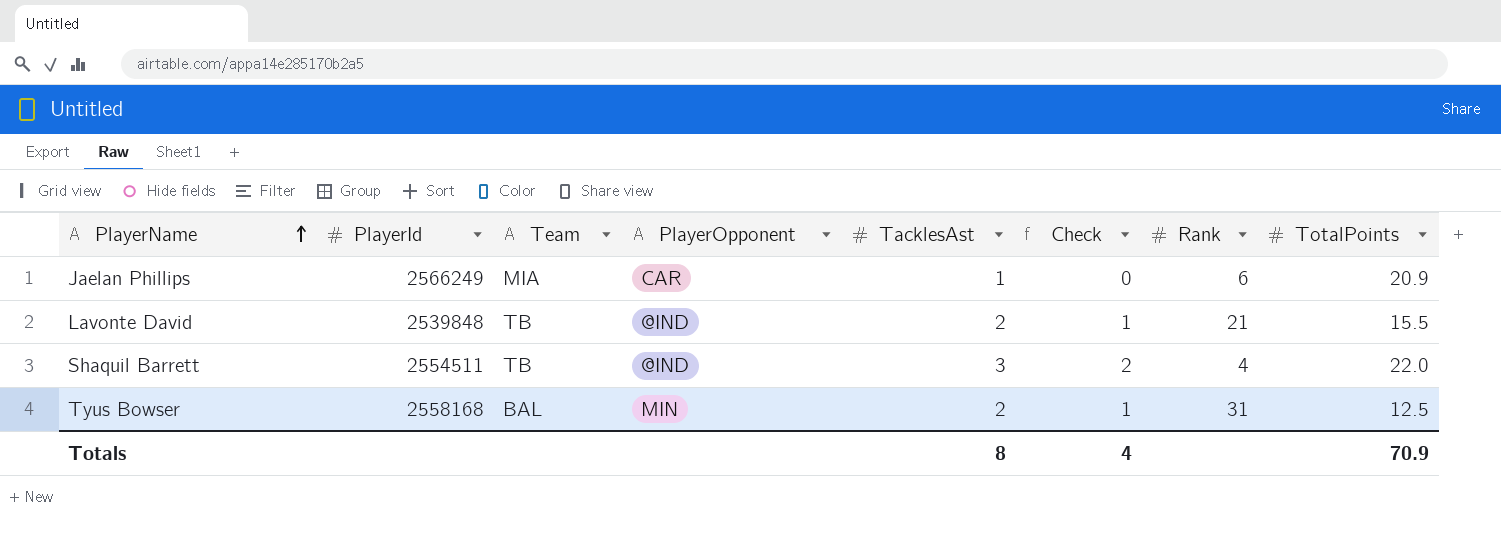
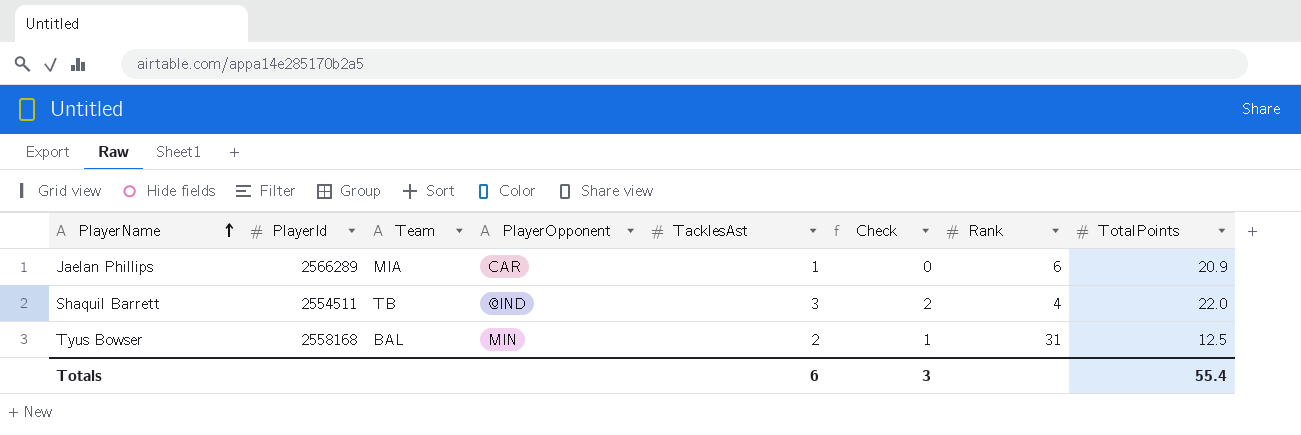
row Lavonte David: 2539848 | TB | @IND | 2 | 1 | 21 | 15.5 -> none
Jaelan Phillips | PlayerId: 2566249 -> 2566289
Totals | TacklesAst: 8 -> 6
Totals | Check: 4 -> 3
Totals | TotalPoints: 70.9 -> 55.4

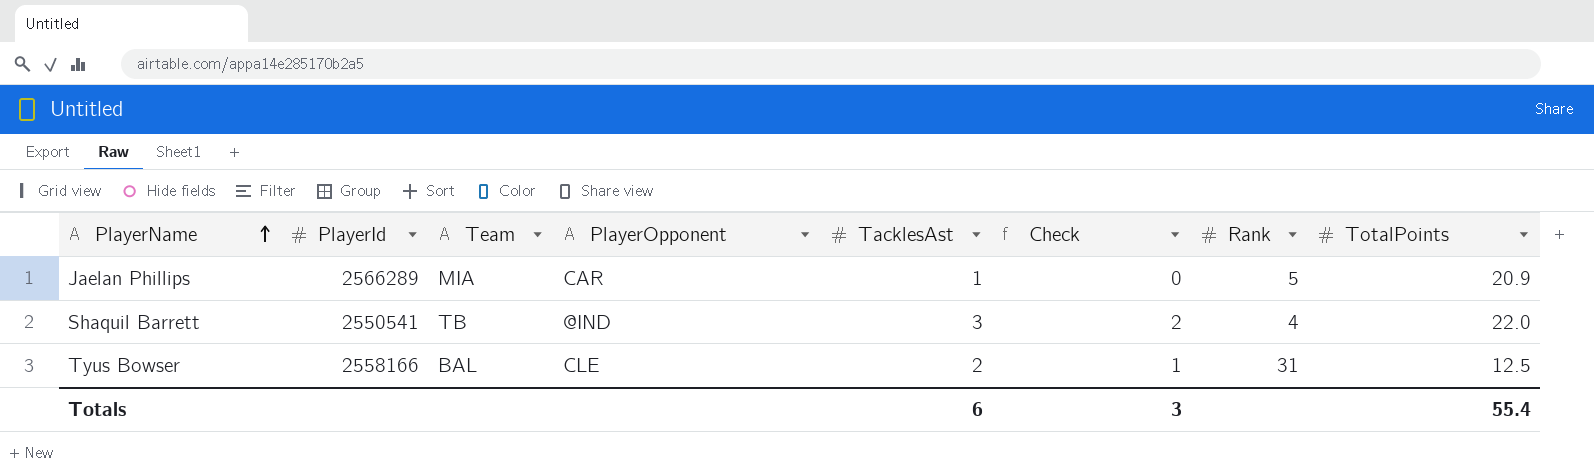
Jaelan Phillips | Rank: 6 -> 5
Shaquil Barrett | PlayerId: 2554511 -> 2550541
Tyus Bowser | PlayerId: 2558168 -> 2558166
Tyus Bowser | PlayerOpponent: MIN -> CLE

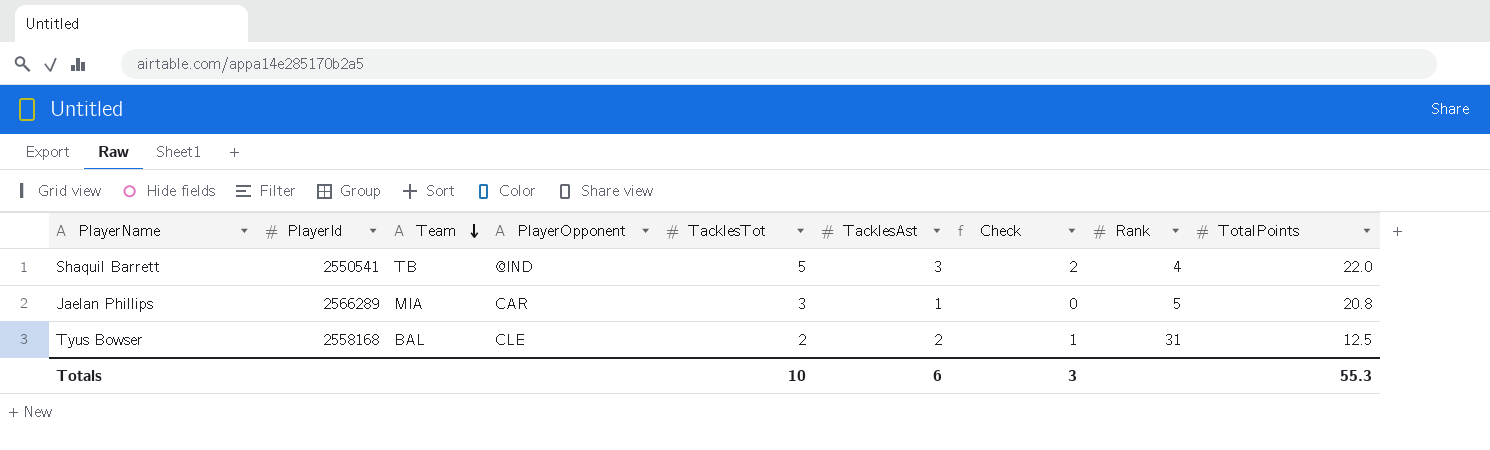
row order: PlayerName ascending -> Team descending
column TacklesTot | position: none -> 5
Jaelan Phillips | TotalPoints: 20.9 -> 20.8
Tyus Bowser | PlayerId: 2558166 -> 2558168
Totals | TotalPoints: 55.4 -> 55.3

